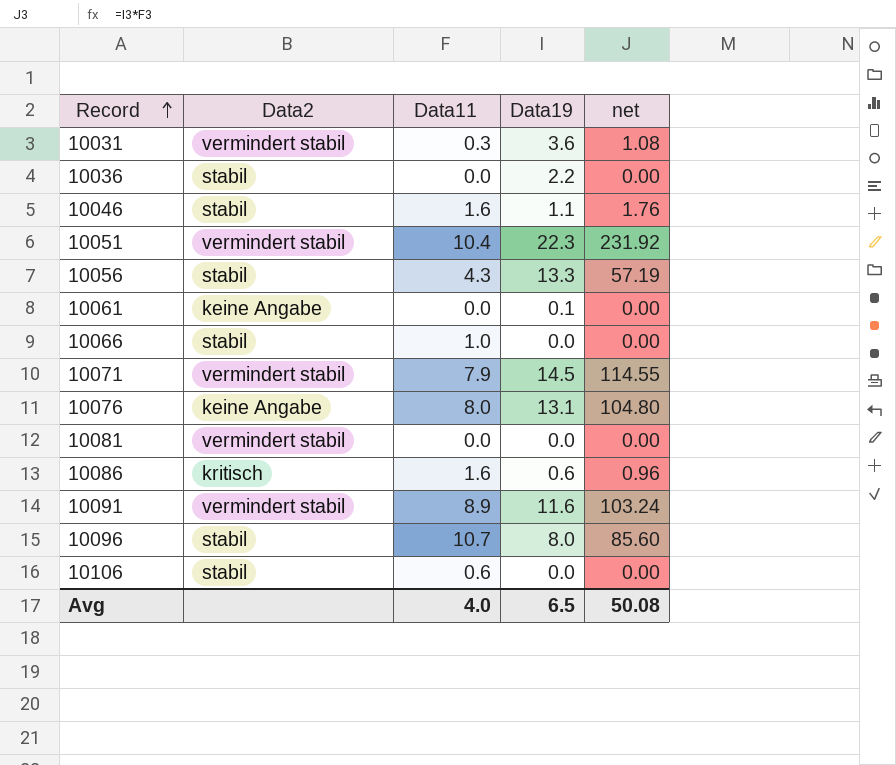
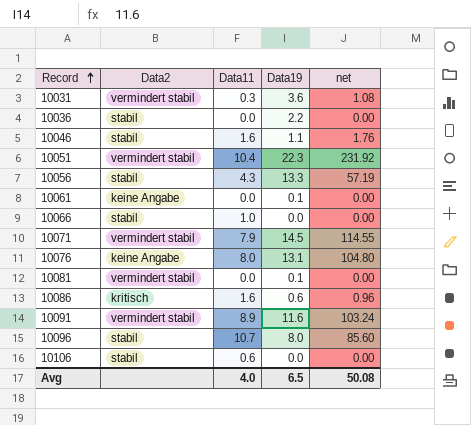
10081 | Data19: 0.0 -> 0.1

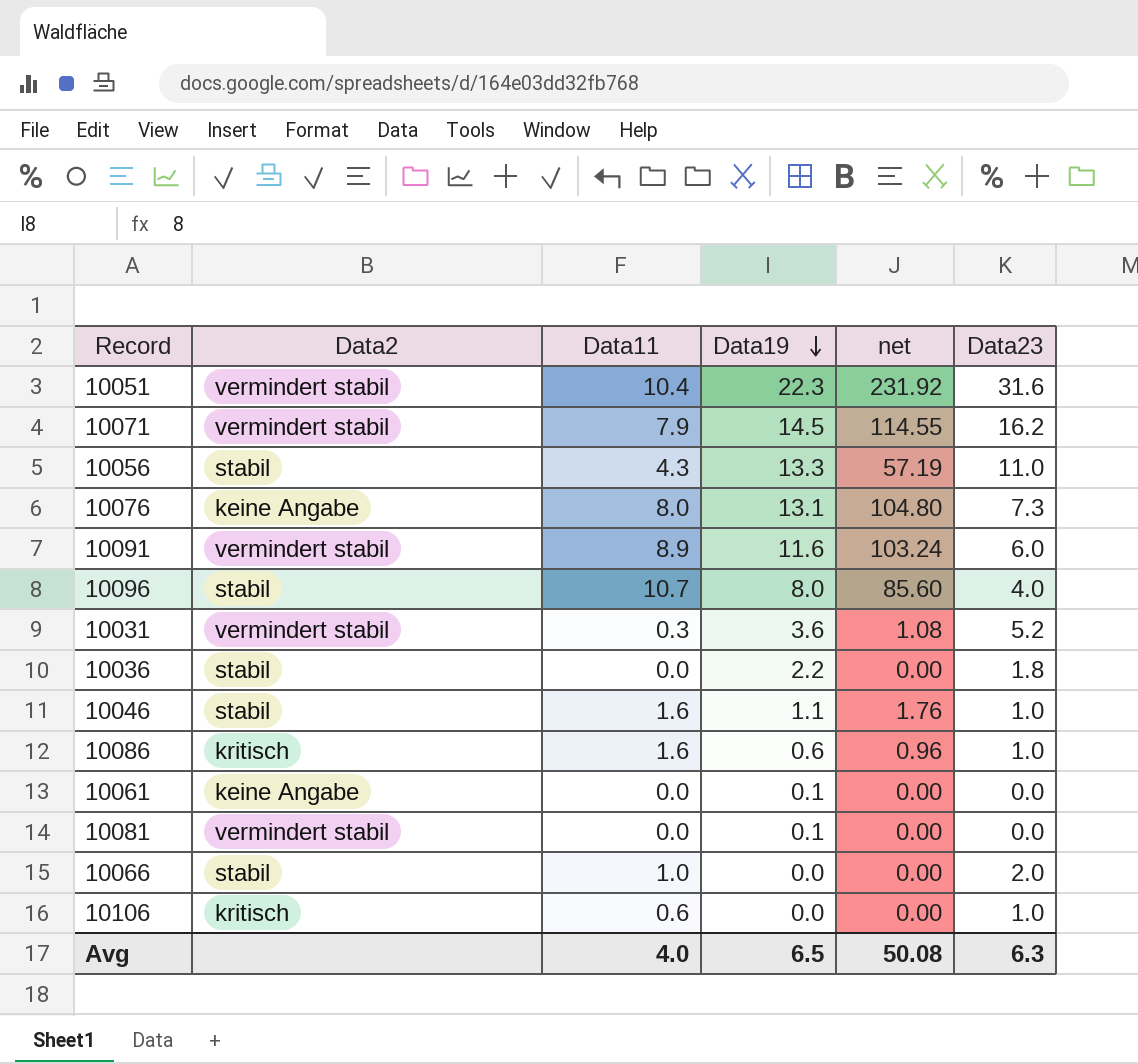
row order: Record ascending -> Data19 descending
column Data23 | position: none -> 6
10106 | Data2: stabil -> kritisch

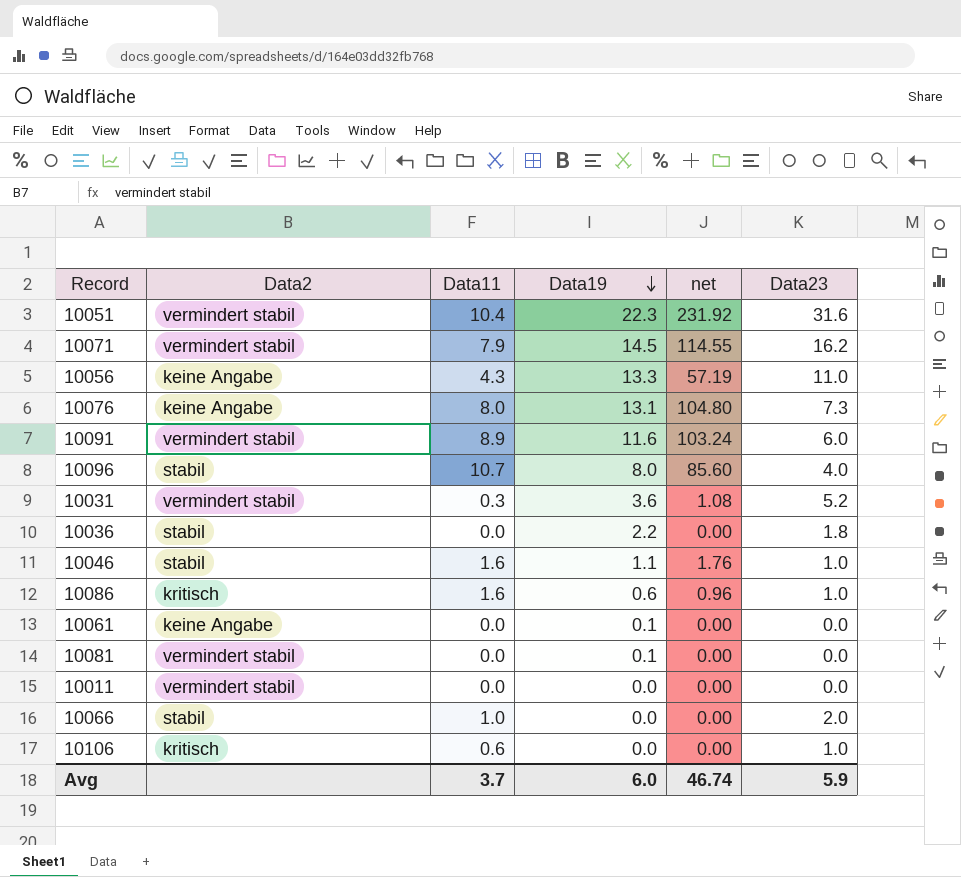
10056 | Data2: stabil -> keine Angabe
row 10011: none -> vermindert stabil | 0.0 | 0.0 | 0.00 | 0.0
Avg | Data11: 4.0 -> 3.7
Avg | Data19: 6.5 -> 6.0
Avg | net: 50.08 -> 46.74
Avg | Data23: 6.3 -> 5.9

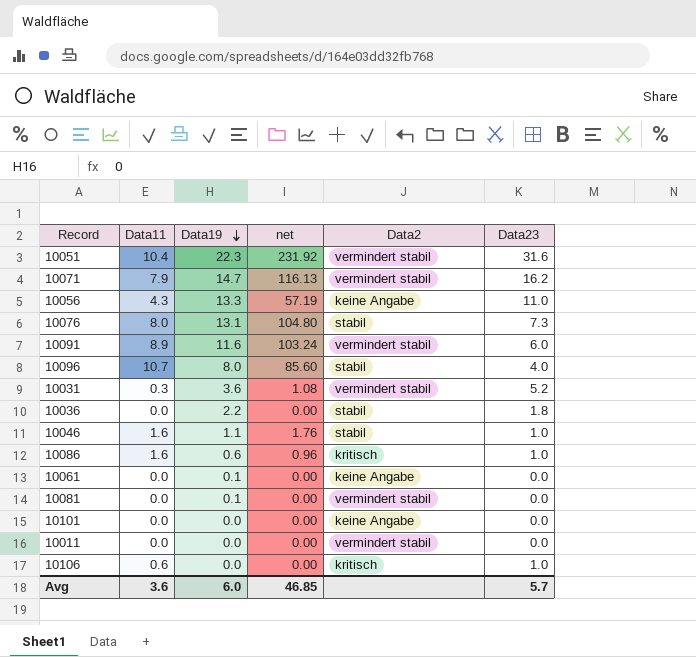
column Data2 | position: 2 -> 5
row 10066: stabil | 1.0 | 0.0 | 0.00 | 2.0 -> none
10071 | Data19: 14.5 -> 14.7
10071 | net: 114.55 -> 116.13
10076 | Data2: keine Angabe -> stabil
row 10101: none -> 0.0 | 0.0 | 0.00 | keine Angabe | 0.0
Avg | Data11: 3.7 -> 3.6
Avg | net: 46.74 -> 46.85
Avg | Data23: 5.9 -> 5.7

